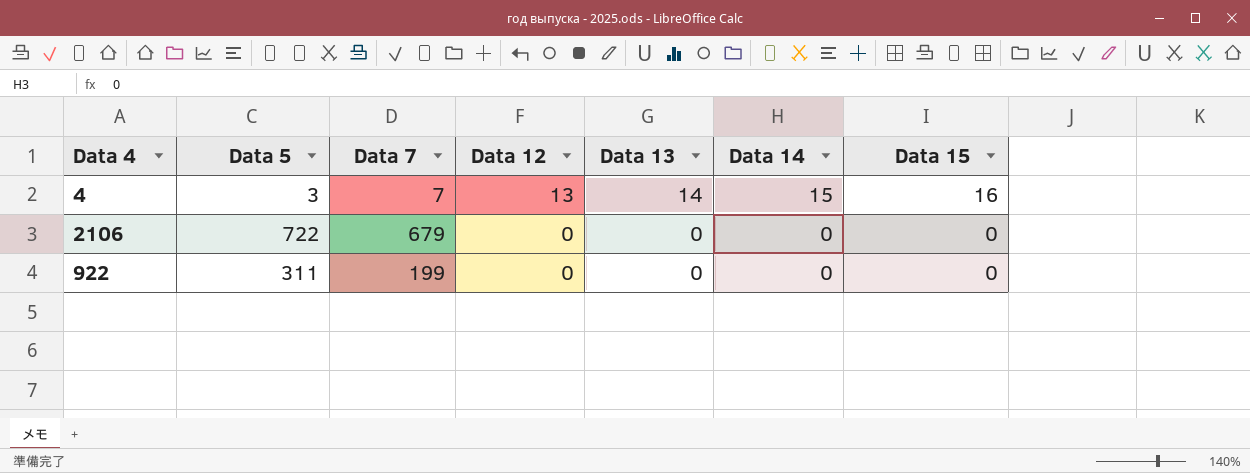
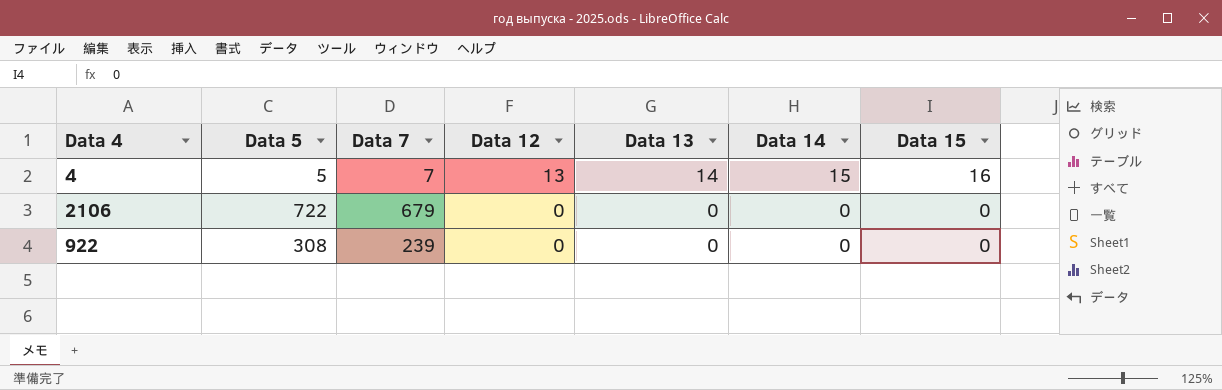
4 | Data 5: 3 -> 5
922 | Data 5: 311 -> 308
922 | Data 7: 199 -> 239

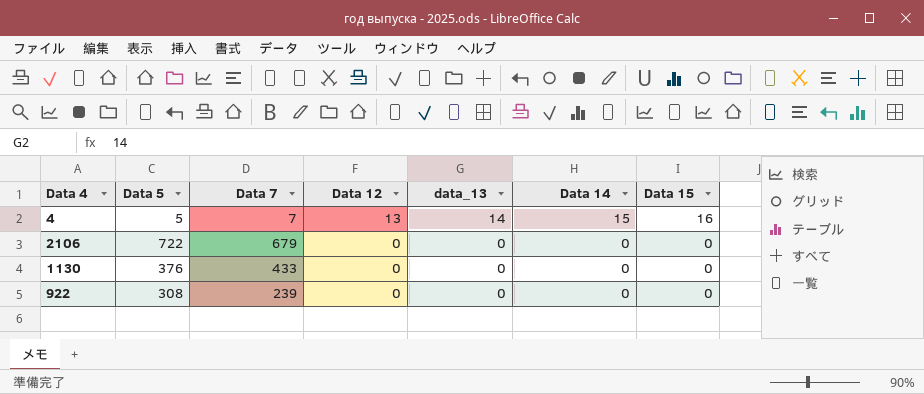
column name: Data 13 -> data_13
row 1130: none -> 376 | 433 | 0 | 0 | 0 | 0

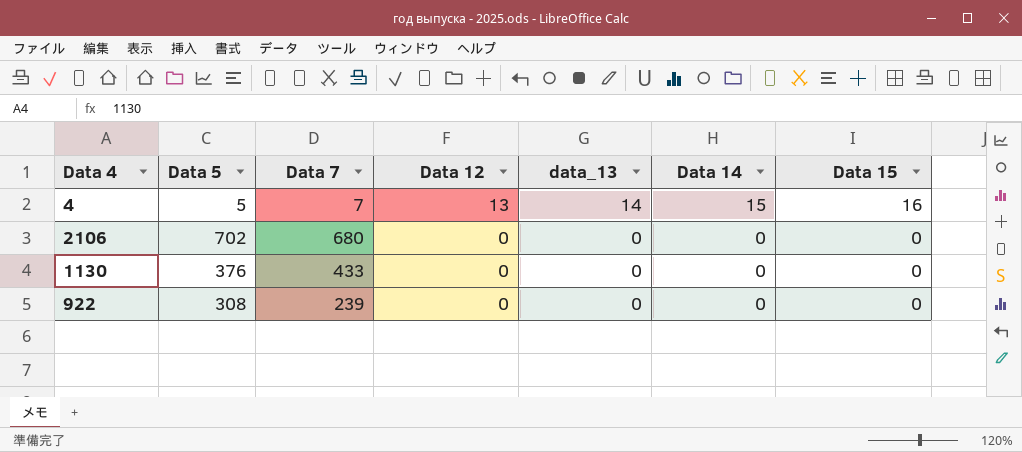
2106 | Data 5: 722 -> 702
2106 | Data 7: 679 -> 680

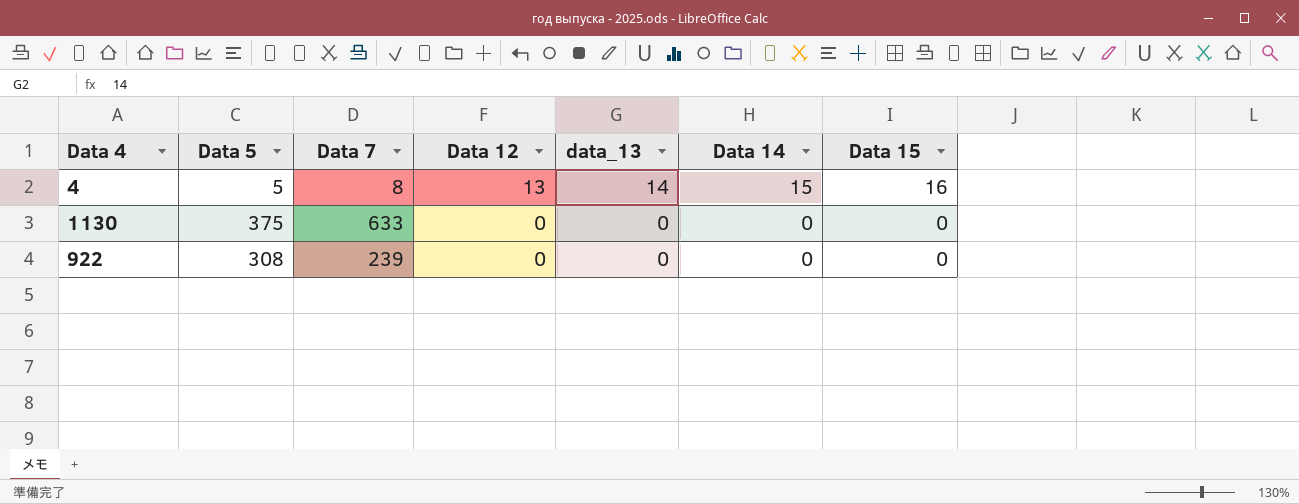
row 2106: 702 | 680 | 0 | 0 | 0 | 0 -> none
4 | Data 7: 7 -> 8
1130 | Data 5: 376 -> 375
1130 | Data 7: 433 -> 633

